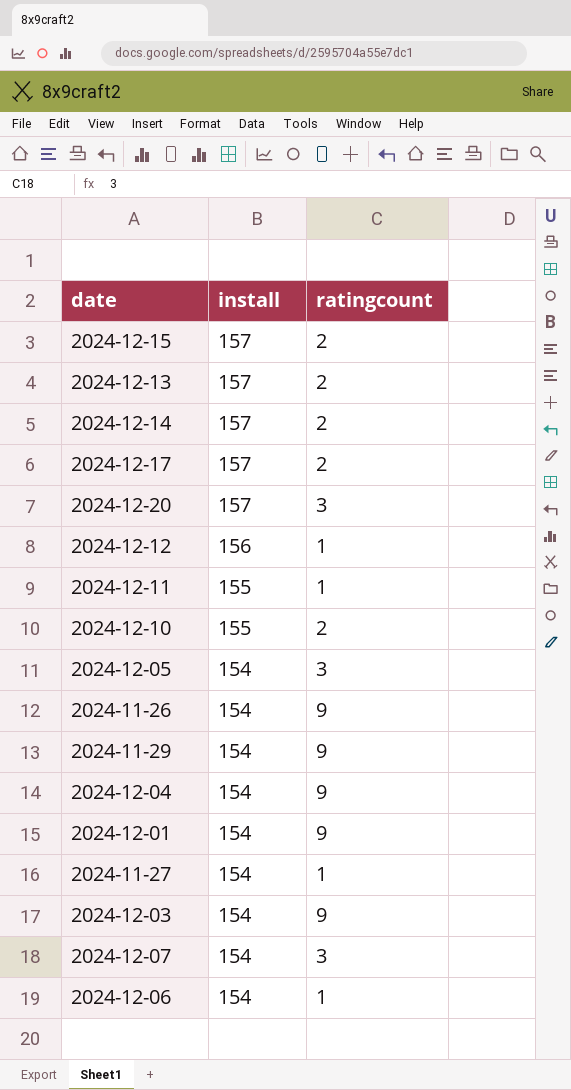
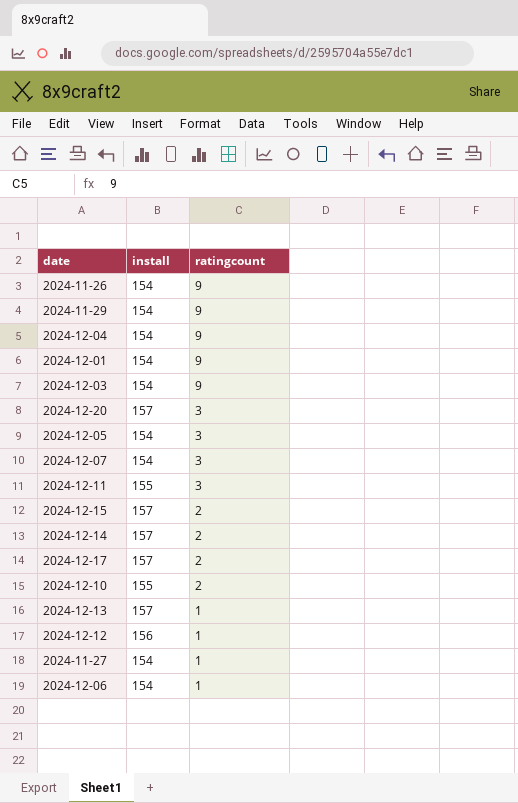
row order: install descending -> ratingcount descending
2024-12-11 | ratingcount: 1 -> 3
2024-12-13 | ratingcount: 2 -> 1

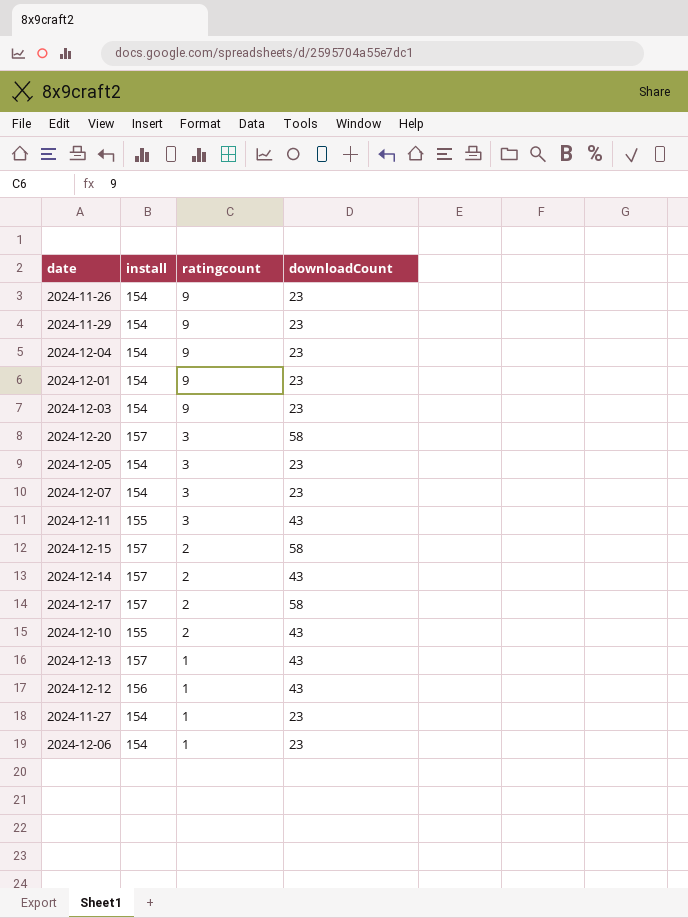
column downloadCount | position: none -> 4

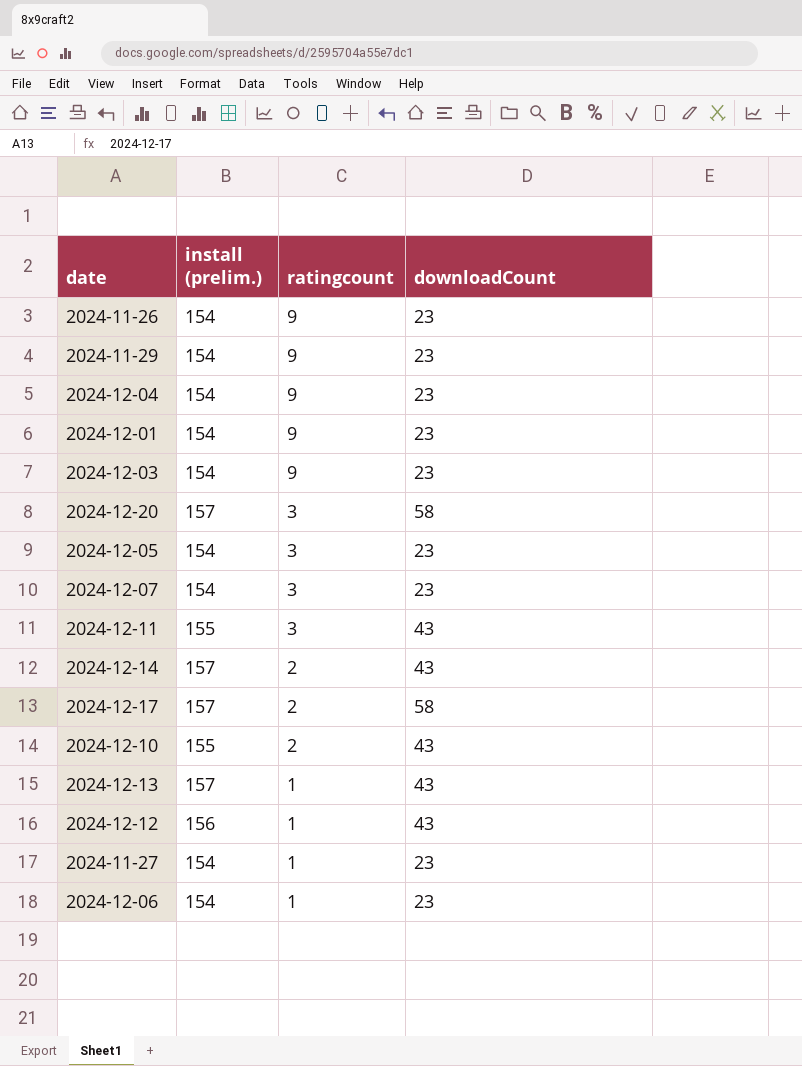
column name: install -> install (prelim.)
row 2024-12-15: 157 | 2 | 58 -> none

